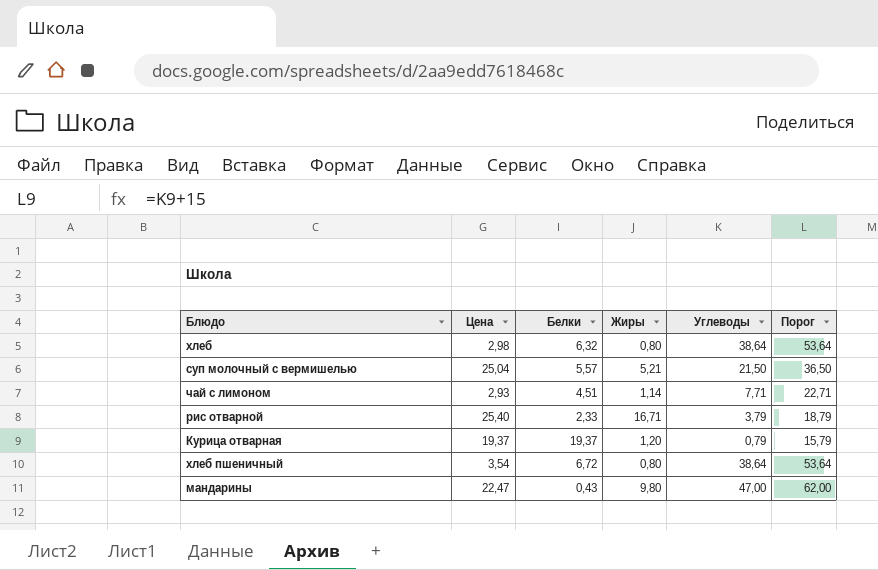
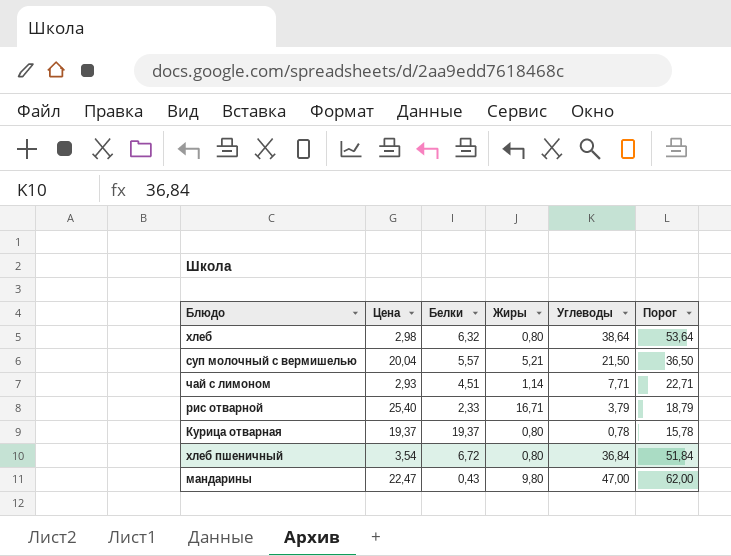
суп молочный с вермишелью | Цена: 25,04 -> 20,04
Курица отварная | Жиры: 1,20 -> 0,80
Курица отварная | Углеводы: 0,79 -> 0,78
Курица отварная | Порог: 15,79 -> 15,78
хлеб пшеничный | Углеводы: 38,64 -> 36,84
хлеб пшеничный | Порог: 53,64 -> 51,84

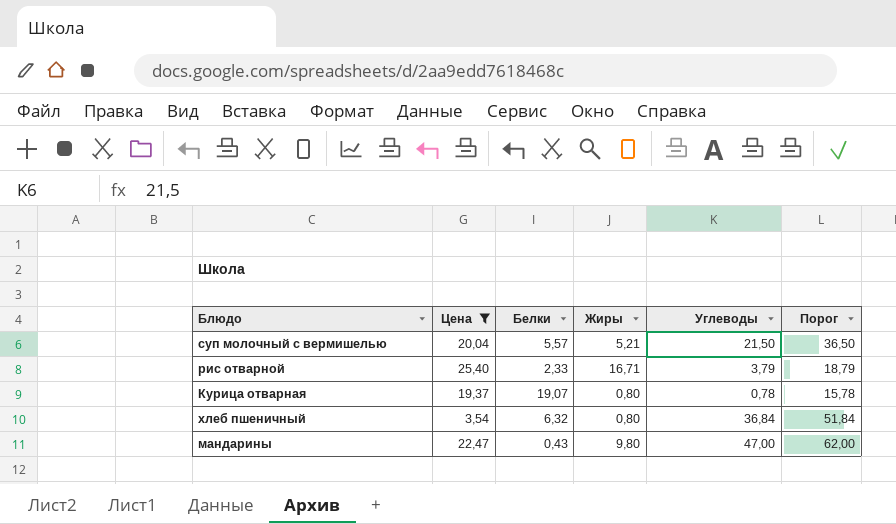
filter: none -> Цена >= 3,54
Курица отварная | Белки: 19,37 -> 19,07
хлеб пшеничный | Белки: 6,72 -> 6,32

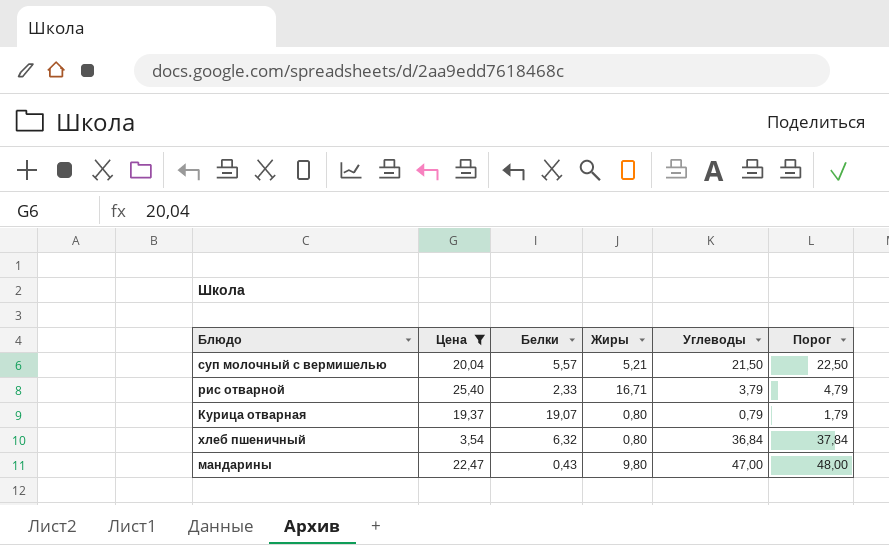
column Порог | formula: [Углеводы] + 15 -> [Углеводы] + 1
Курица отварная | Углеводы: 0,78 -> 0,79

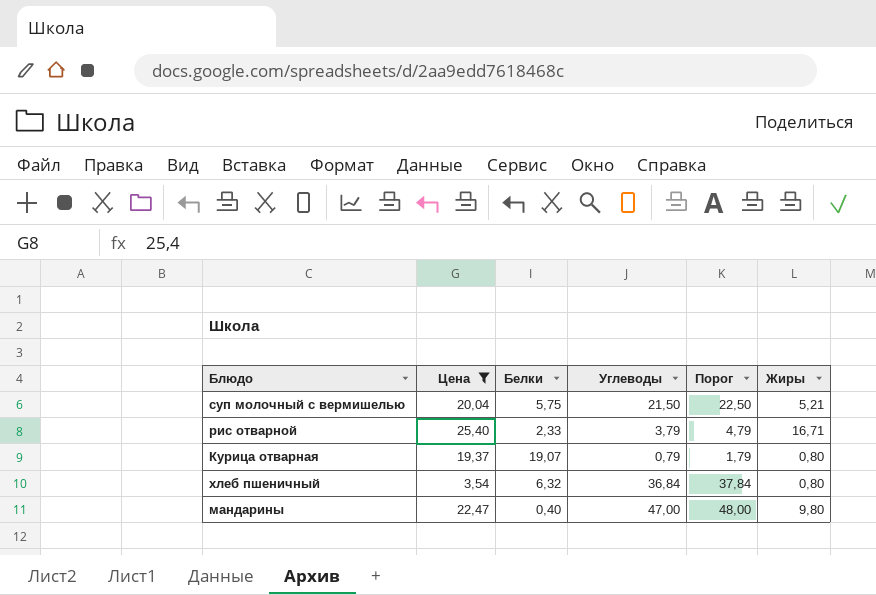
column Жиры | position: 4 -> 6
суп молочный с вермишелью | Белки: 5,57 -> 5,75
мандарины | Белки: 0,43 -> 0,40

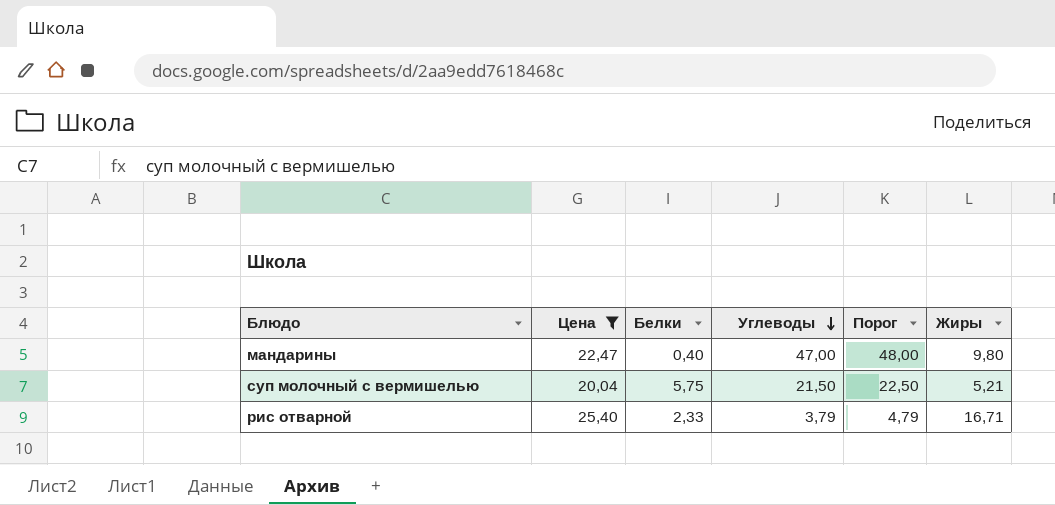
row order: none -> Углеводы descending
row Курица отварная: 19,37 | 19,07 | 0,79 | 1,79 | 0,80 -> none
row хлеб пшеничный: 3,54 | 6,32 | 36,84 | 37,84 | 0,80 -> none

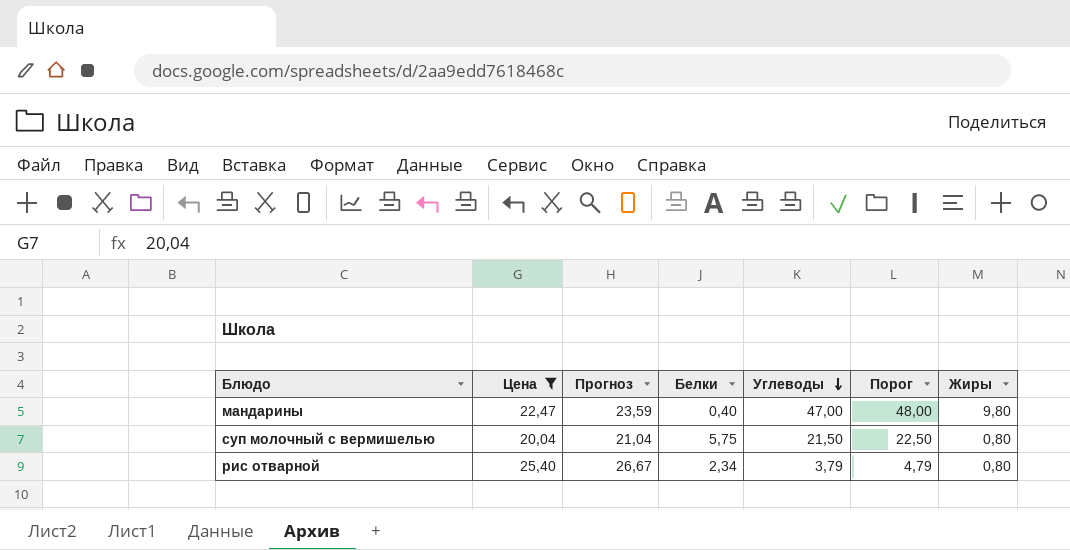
column Прогноз | formula: none -> [Цена] * 1,05
суп молочный с вермишелью | Жиры: 5,21 -> 0,80
рис отварной | Белки: 2,33 -> 2,34
рис отварной | Жиры: 16,71 -> 0,80

